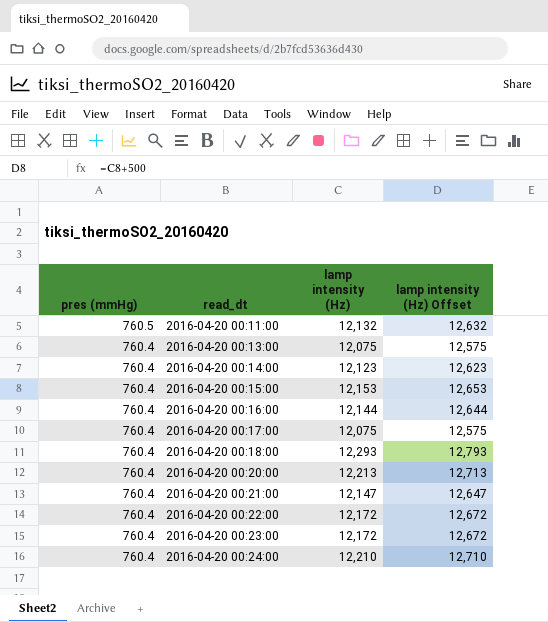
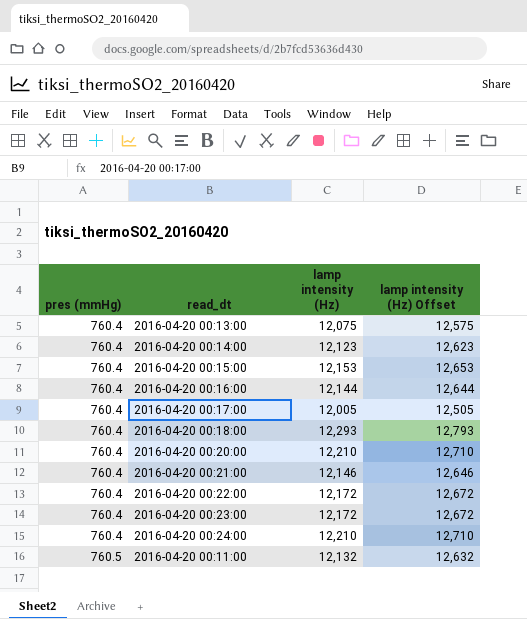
row order: pres (mmHg) descending -> pres (mmHg) ascending
2016-04-20 00:17:00 | lamp intensity (Hz): 12,075 -> 12,005
2016-04-20 00:17:00 | lamp intensity (Hz) Offset: 12,575 -> 12,505
2016-04-20 00:20:00 | lamp intensity (Hz): 12,213 -> 12,210
2016-04-20 00:20:00 | lamp intensity (Hz) Offset: 12,713 -> 12,710
2016-04-20 00:21:00 | lamp intensity (Hz): 12,147 -> 12,146
2016-04-20 00:21:00 | lamp intensity (Hz) Offset: 12,647 -> 12,646

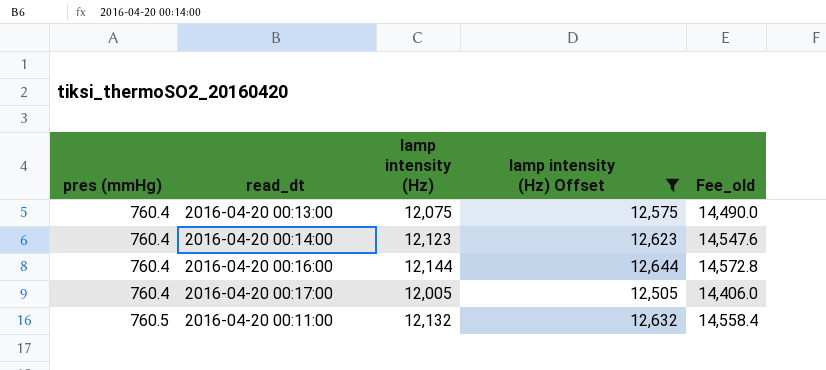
filter: none -> lamp intensity (Hz) Offset <= 12,644
column Fee_old | formula: none -> [lamp intensity (Hz)] * 1.2

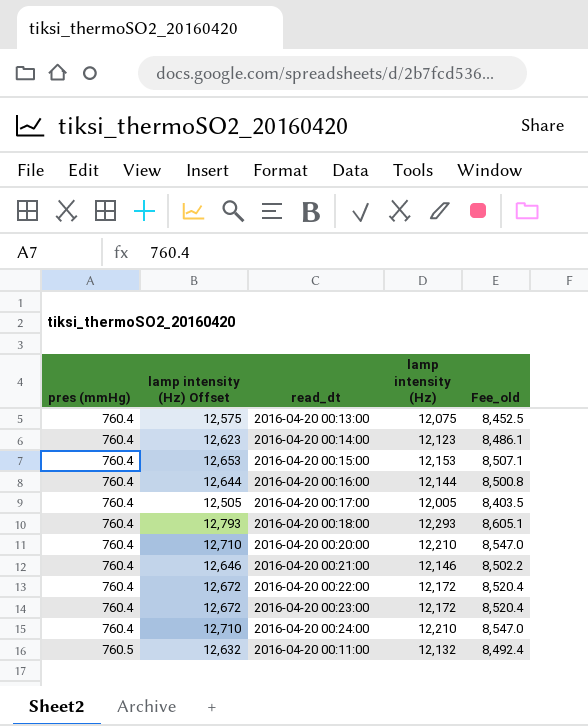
filter: lamp intensity (Hz) Offset <= 12,644 -> none
column lamp intensity (Hz) Offset | position: 4 -> 2
column Fee_old | formula: [lamp intensity (Hz)] * 1.2 -> [lamp intensity (Hz)] * 0.7

